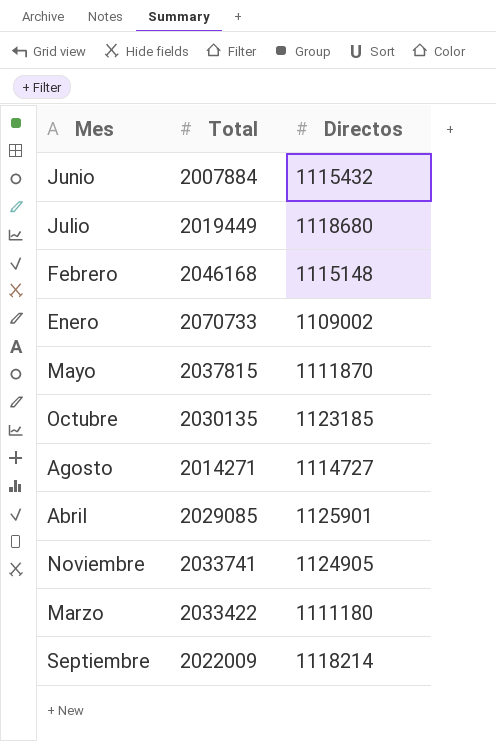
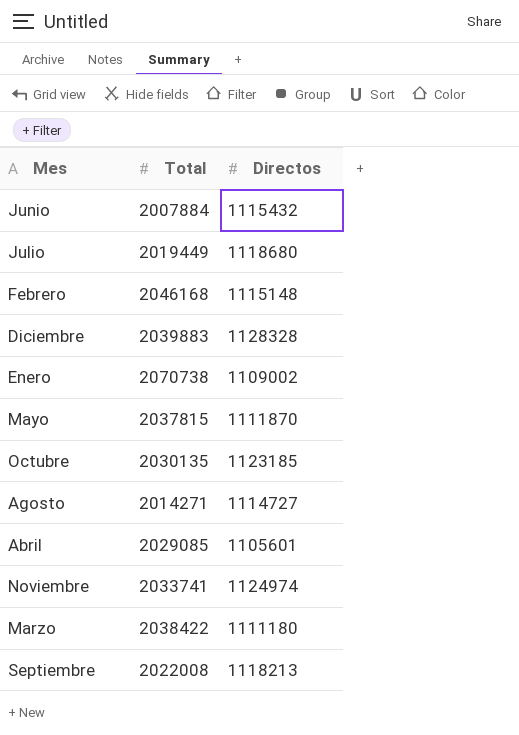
row Diciembre: none -> 2039883 | 1128328
Enero | Total: 2070733 -> 2070738
Abril | Directos: 1125901 -> 1105601
Noviembre | Directos: 1124905 -> 1124974
Marzo | Total: 2033422 -> 2038422
Septiembre | Total: 2022009 -> 2022008
Septiembre | Directos: 1118214 -> 1118213

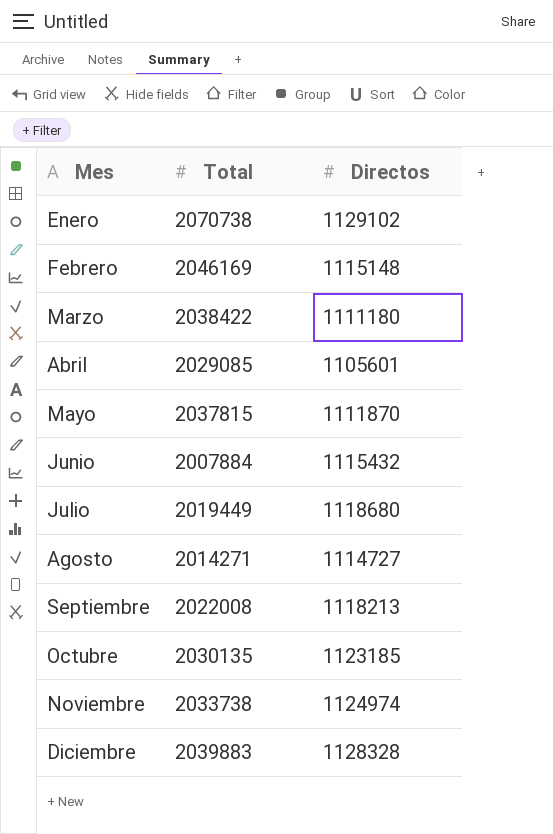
row order: none -> Mes ascending
Enero | Directos: 1109002 -> 1129102
Febrero | Total: 2046168 -> 2046169
Noviembre | Total: 2033741 -> 2033738

